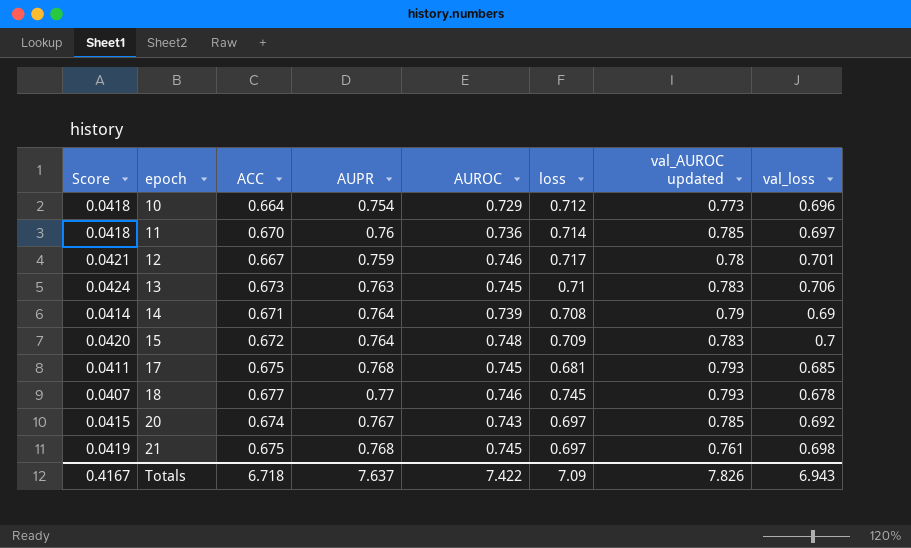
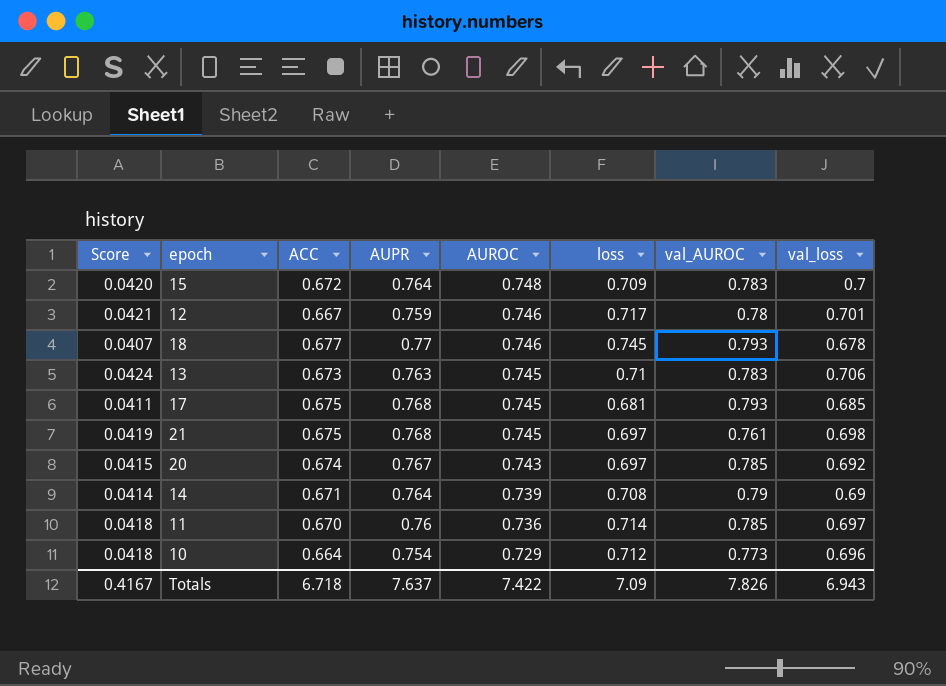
row order: epoch ascending -> AUROC descending
column name: val_AUROC updated -> val_AUROC

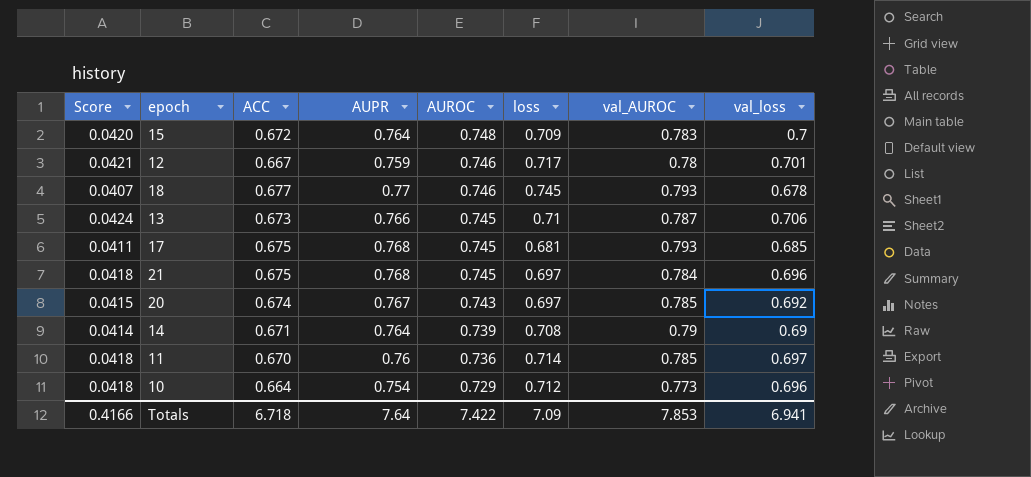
13 | AUPR: 0.763 -> 0.766
13 | val_AUROC: 0.783 -> 0.787
21 | Score: 0.0419 -> 0.0418
21 | val_AUROC: 0.761 -> 0.784
21 | val_loss: 0.698 -> 0.696
Totals | Score: 0.4167 -> 0.4166
Totals | AUPR: 7.637 -> 7.64
Totals | val_AUROC: 7.826 -> 7.853
Totals | val_loss: 6.943 -> 6.941

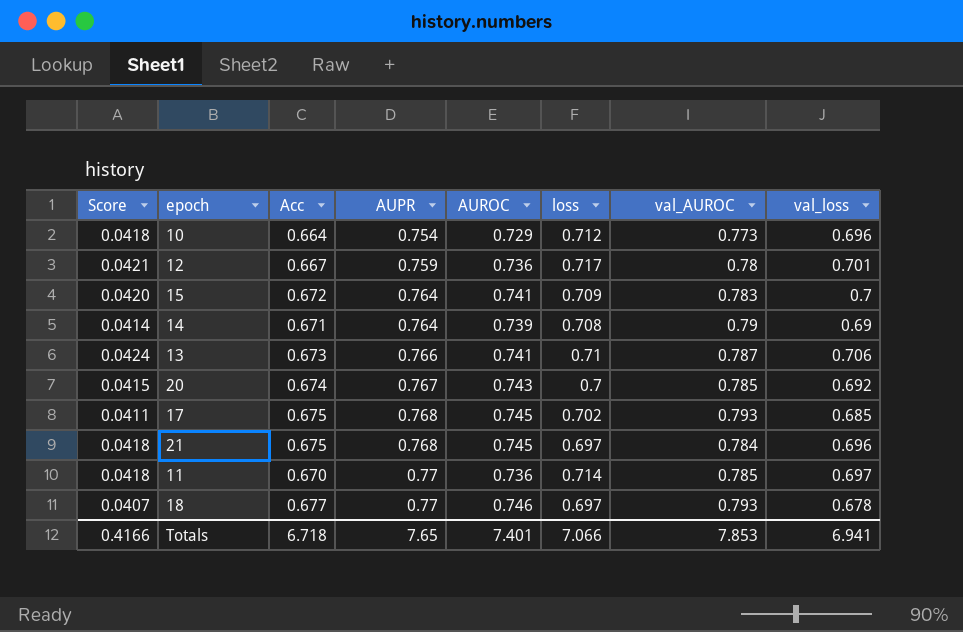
row order: AUROC descending -> AUPR ascending
column name: ACC -> Acc
12 | AUROC: 0.746 -> 0.736
15 | AUROC: 0.748 -> 0.741
13 | AUROC: 0.745 -> 0.741
20 | loss: 0.697 -> 0.7
17 | loss: 0.681 -> 0.702
11 | AUPR: 0.76 -> 0.77
18 | loss: 0.745 -> 0.697
Totals | AUPR: 7.64 -> 7.65
Totals | AUROC: 7.422 -> 7.401
Totals | loss: 7.09 -> 7.066

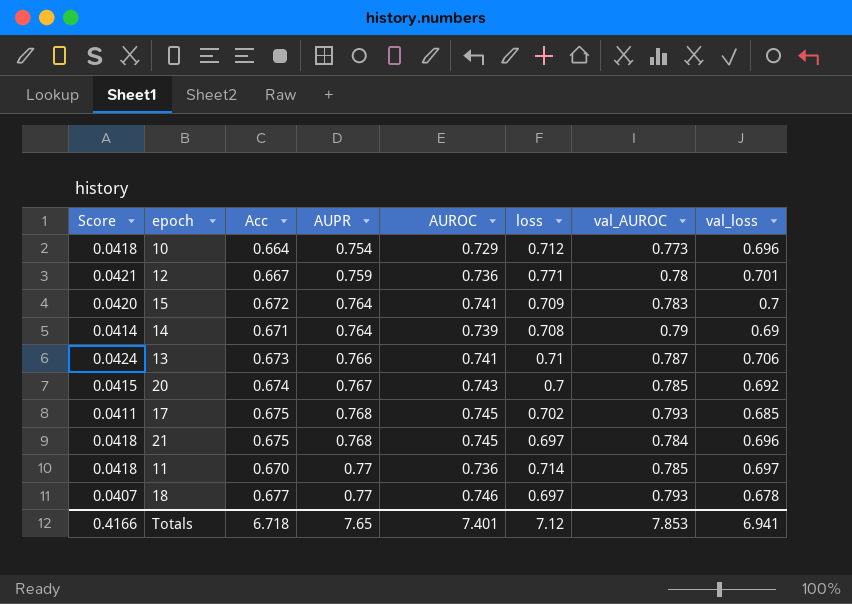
12 | loss: 0.717 -> 0.771
Totals | loss: 7.066 -> 7.12

